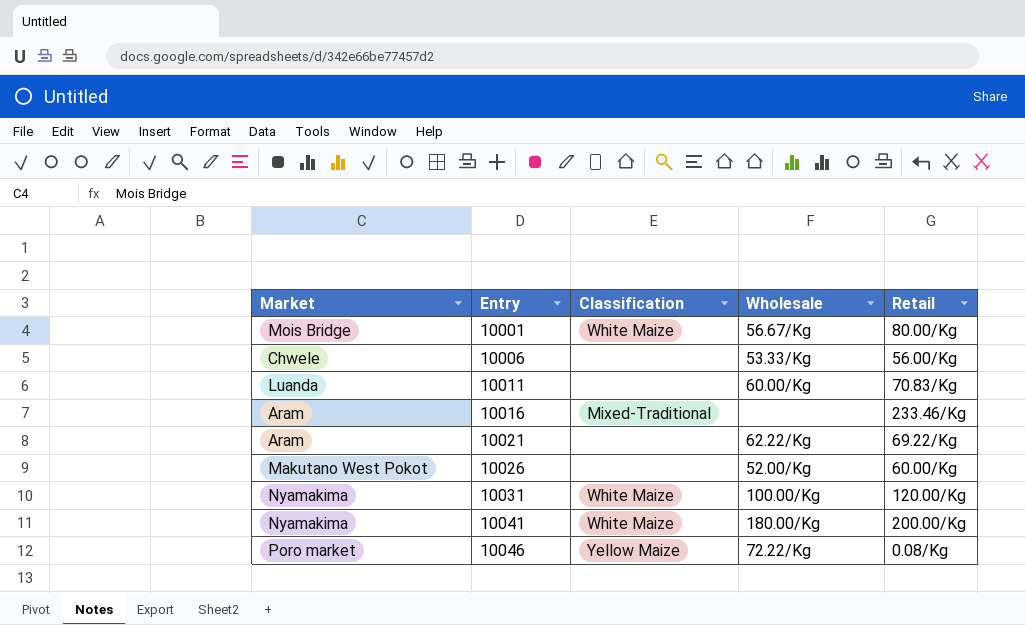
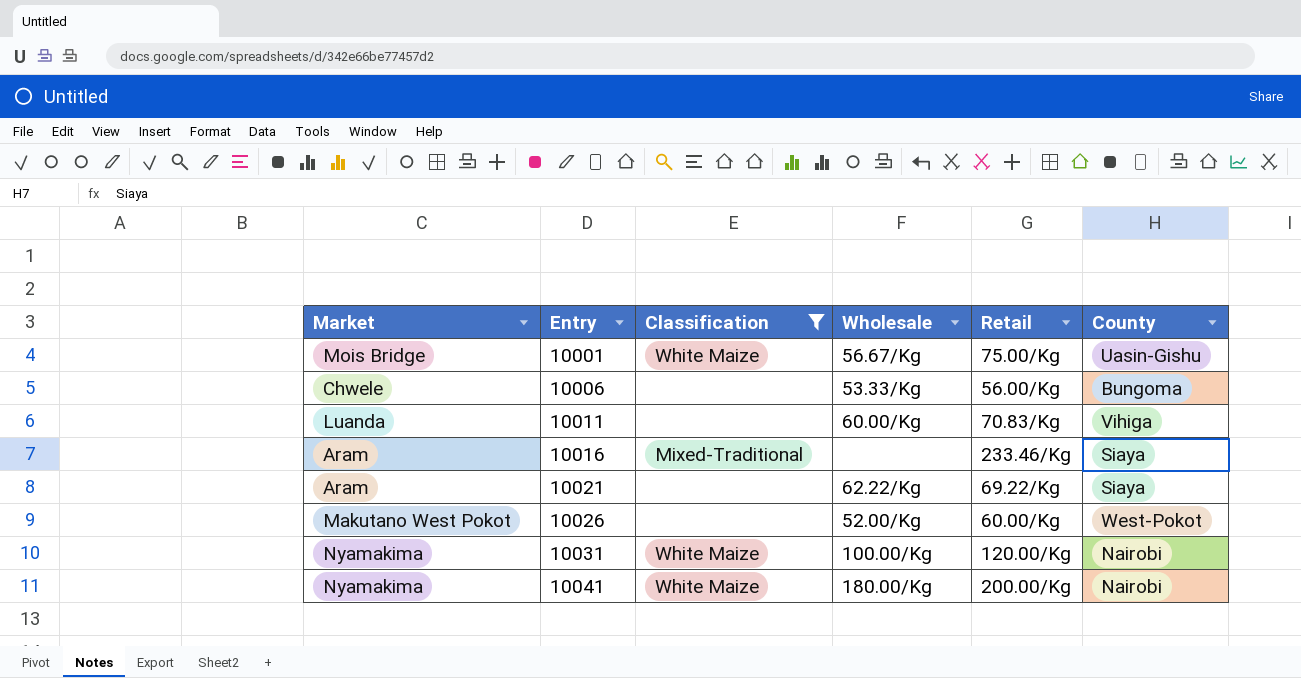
filter: none -> Classification != Yellow Maize
column County | position: none -> 6
10001 | Retail: 80.00/Kg -> 75.00/Kg

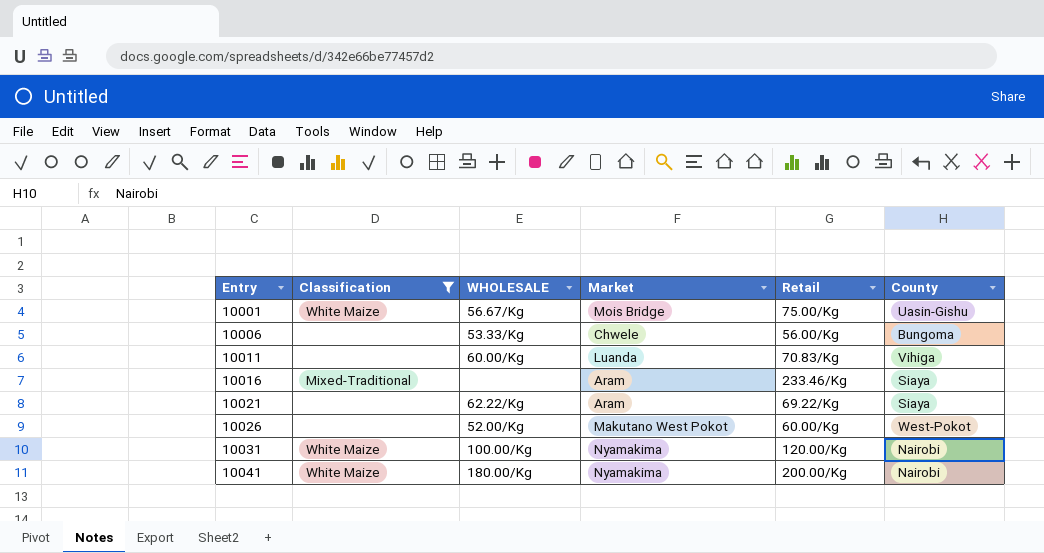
column name: Wholesale -> WHOLESALE
column Market | position: 1 -> 4

